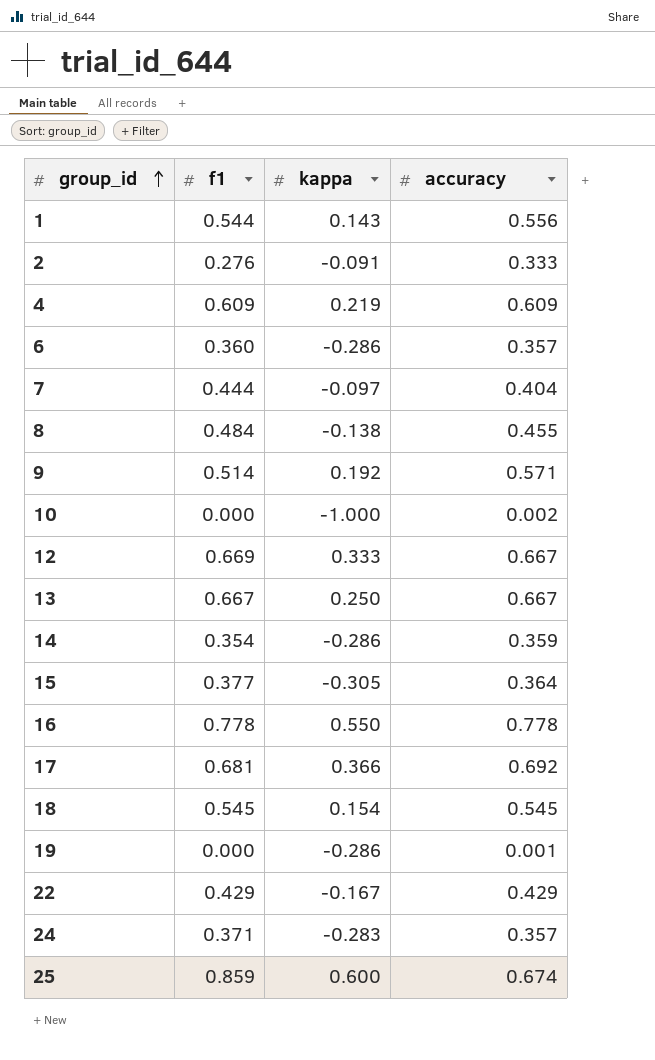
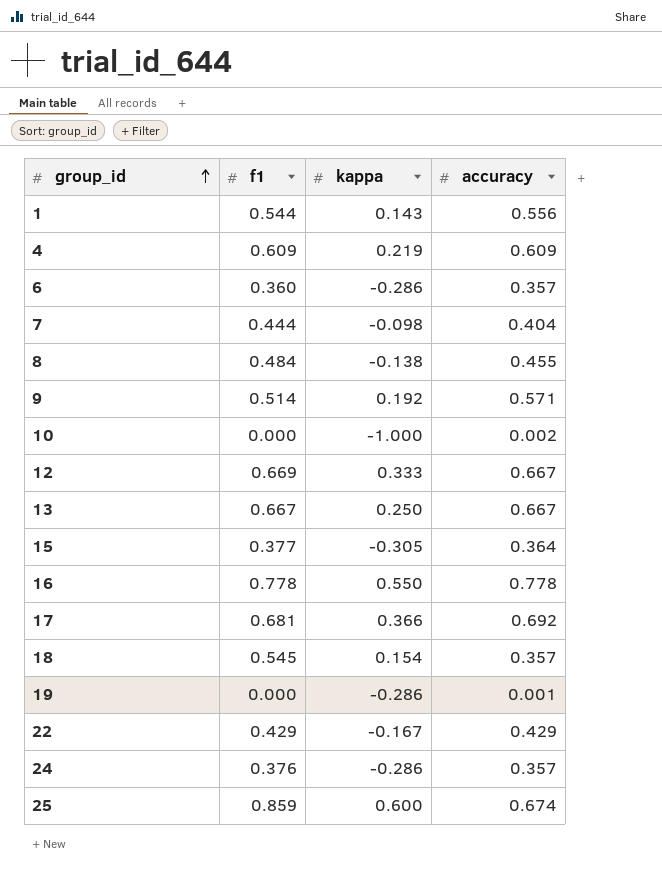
row 2: 0.276 | -0.091 | 0.333 -> none
row 14: 0.354 | -0.286 | 0.359 -> none
7 | kappa: -0.097 -> -0.098
18 | accuracy: 0.545 -> 0.357
24 | f1: 0.371 -> 0.376
24 | kappa: -0.283 -> -0.286

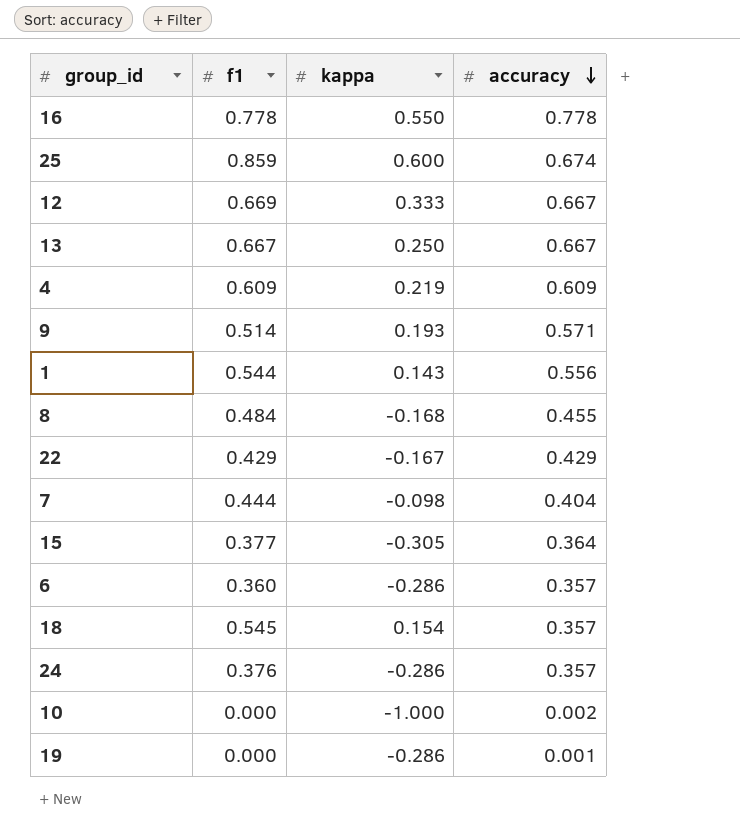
row order: group_id ascending -> accuracy descending
row 17: 0.681 | 0.366 | 0.692 -> none
9 | kappa: 0.192 -> 0.193
8 | kappa: -0.138 -> -0.168

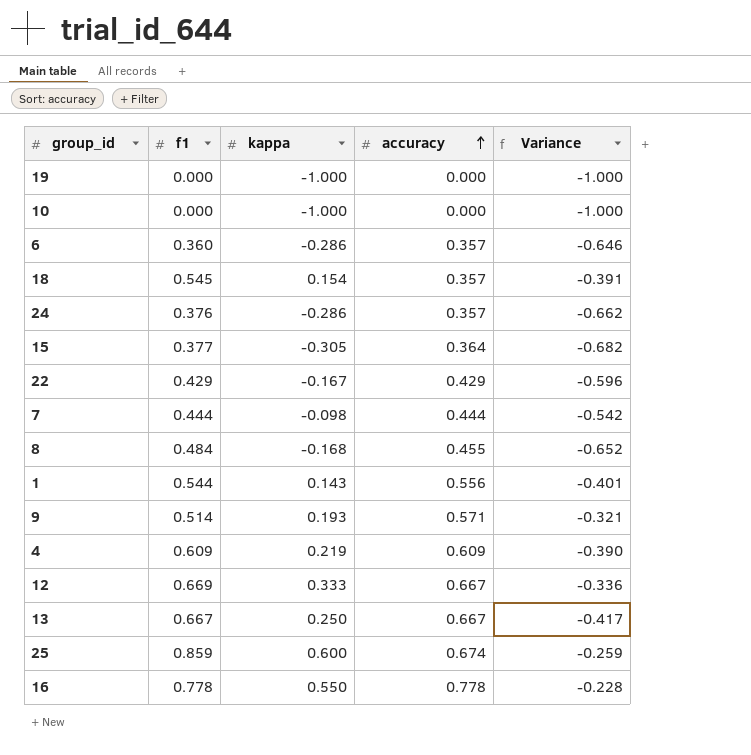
row order: accuracy descending -> accuracy ascending
column Variance | formula: none -> [kappa] - [f1]
19 | kappa: -0.286 -> -1.000
19 | accuracy: 0.001 -> 0.000
10 | accuracy: 0.002 -> 0.000
7 | accuracy: 0.404 -> 0.444

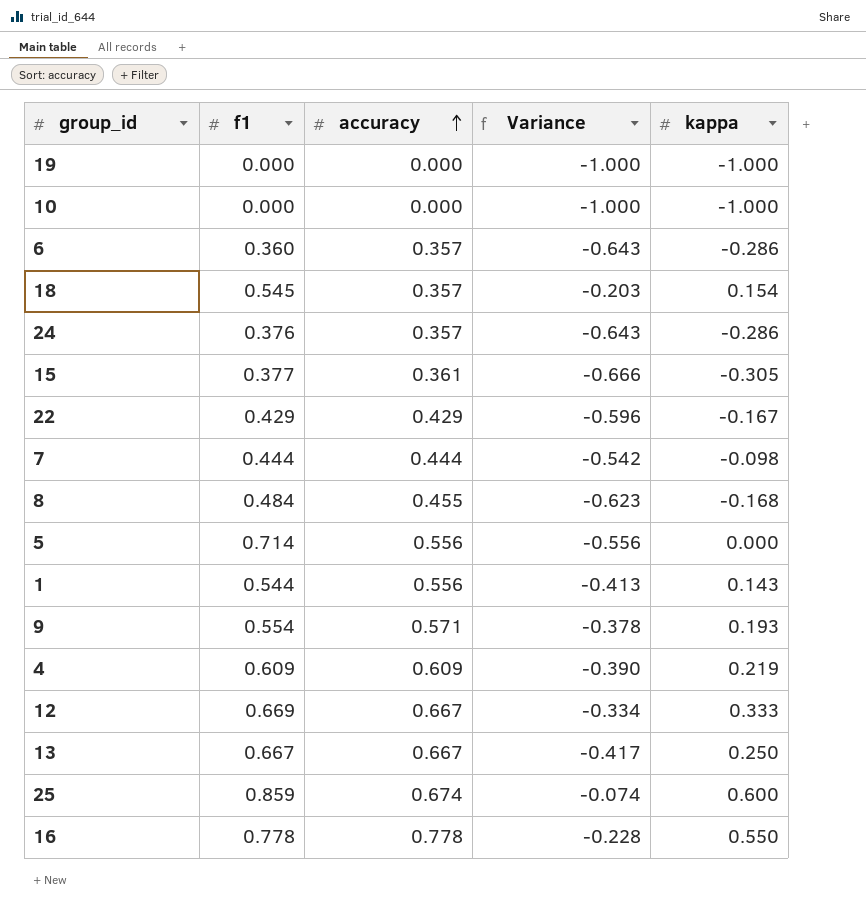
column Variance | formula: [kappa] - [f1] -> [kappa] - [accuracy]
column kappa | position: 3 -> 5
15 | accuracy: 0.364 -> 0.361
row 5: none -> 0.714 | 0.556 | -0.556 | 0.000
9 | f1: 0.514 -> 0.554

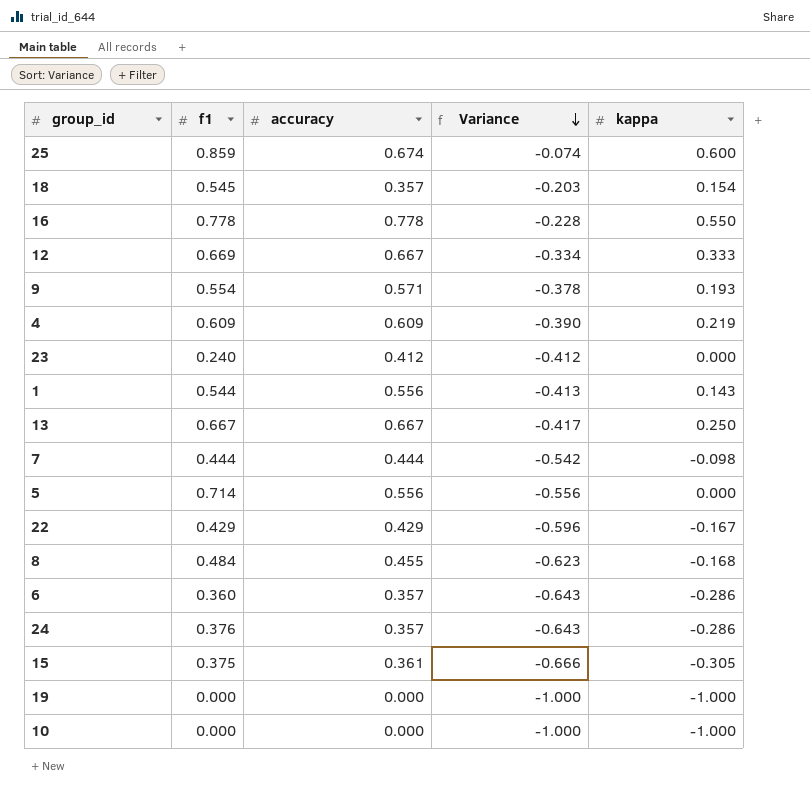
row order: accuracy ascending -> Variance descending
row 23: none -> 0.240 | 0.412 | -0.412 | 0.000
15 | f1: 0.377 -> 0.375

